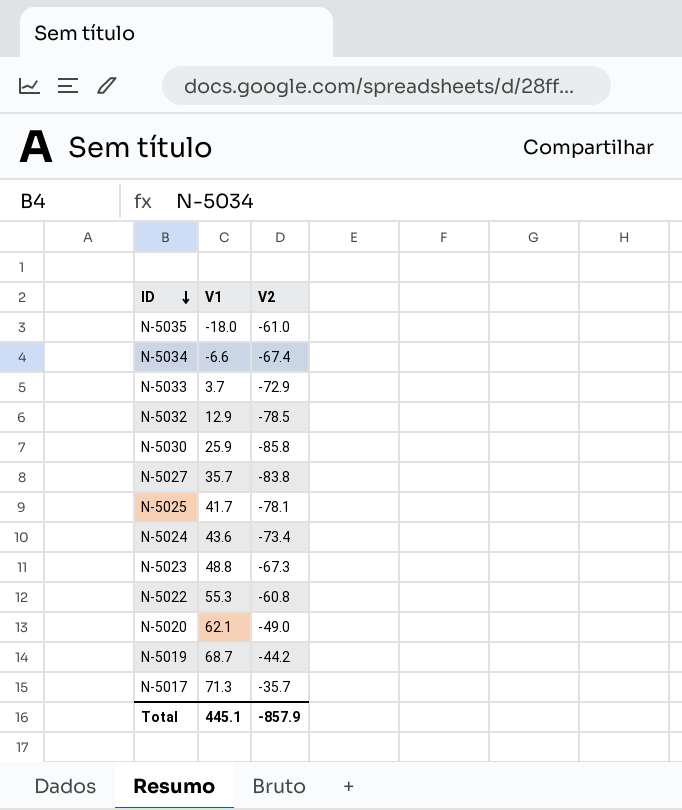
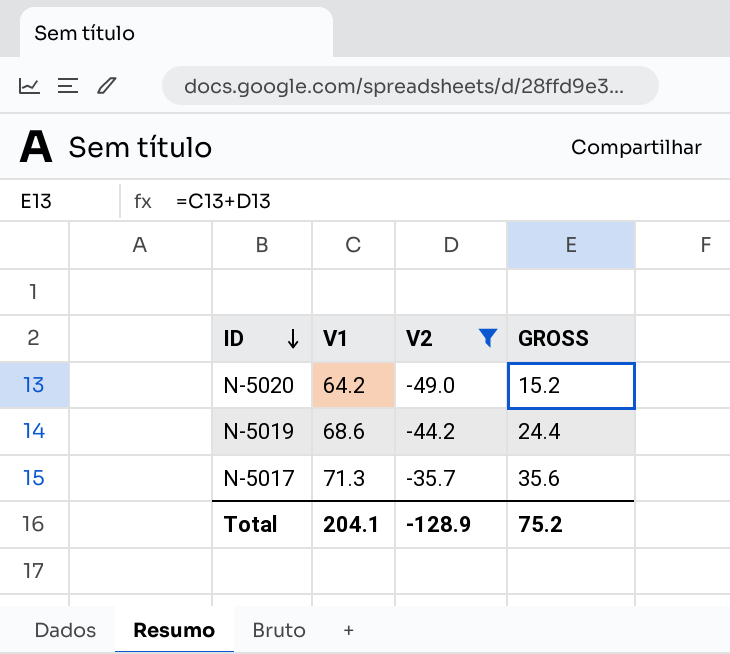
filter: none -> V2 >= -49.0
column GROSS | formula: none -> [V1] + [V2]
N-5020 | V1: 62.1 -> 64.2
N-5019 | V1: 68.7 -> 68.6
Total | V1: 445.1 -> 204.1
Total | V2: -857.9 -> -128.9

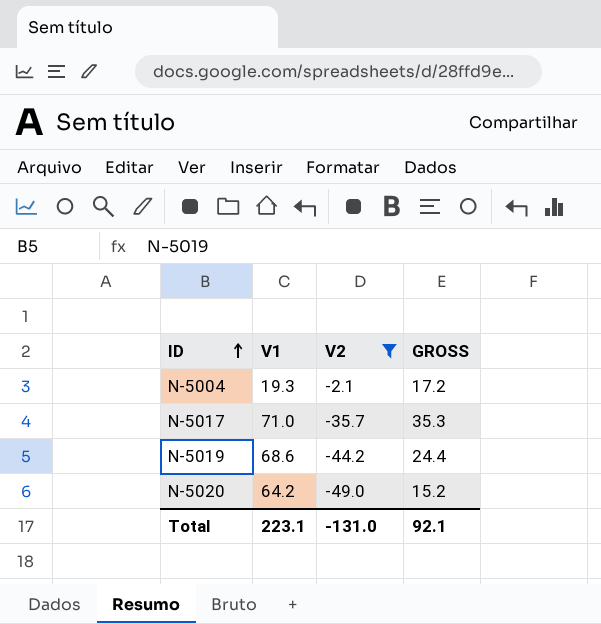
row order: ID descending -> ID ascending
row N-5004: none -> 19.3 | -2.1 | 17.2
N-5017 | V1: 71.3 -> 71.0
N-5017 | GROSS: 35.6 -> 35.3
Total | V1: 204.1 -> 223.1
Total | V2: -128.9 -> -131.0
Total | GROSS: 75.2 -> 92.1

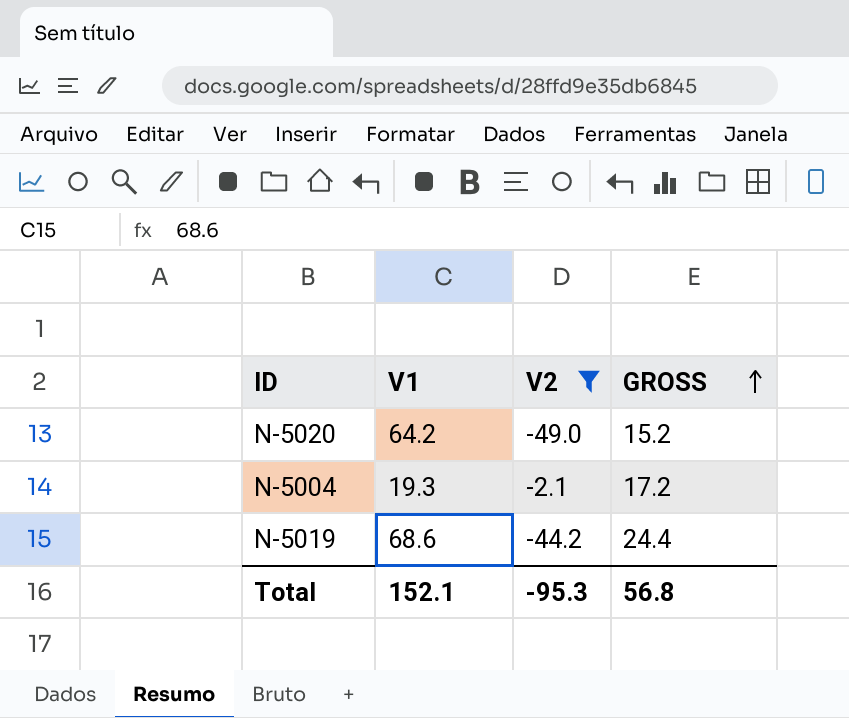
row order: ID ascending -> GROSS ascending
row N-5017: 71.0 | -35.7 | 35.3 -> none
Total | V1: 223.1 -> 152.1
Total | V2: -131.0 -> -95.3
Total | GROSS: 92.1 -> 56.8

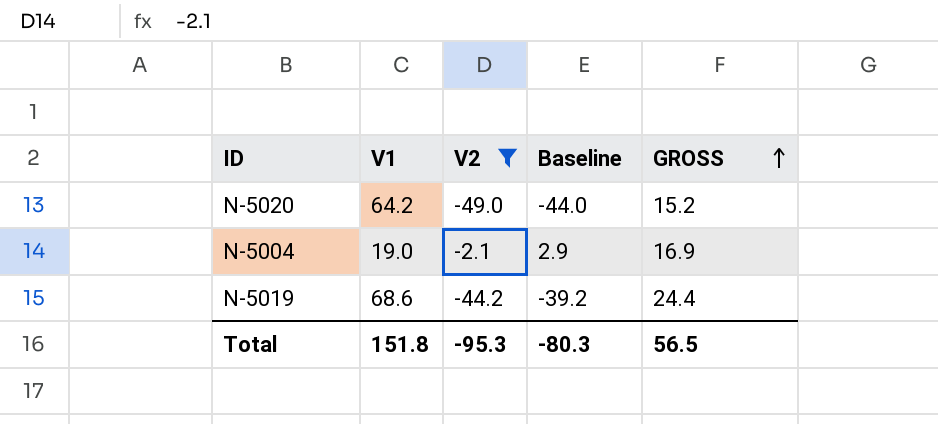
column Baseline | formula: none -> [V2] + 5
N-5004 | V1: 19.3 -> 19.0
N-5004 | GROSS: 17.2 -> 16.9
Total | V1: 152.1 -> 151.8
Total | GROSS: 56.8 -> 56.5

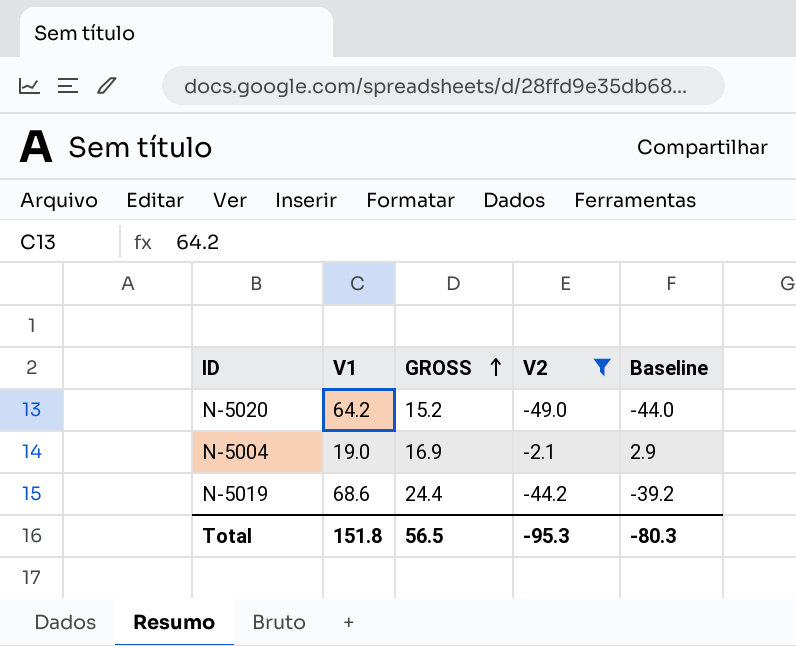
column GROSS | position: 5 -> 3

